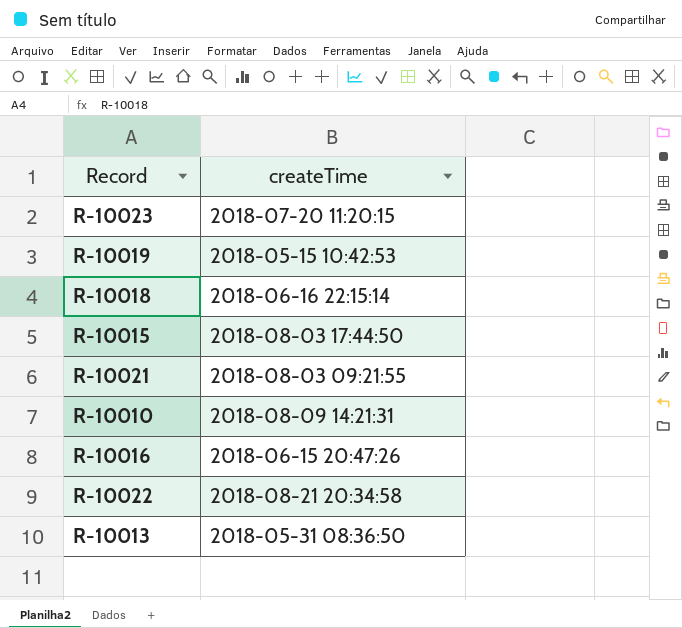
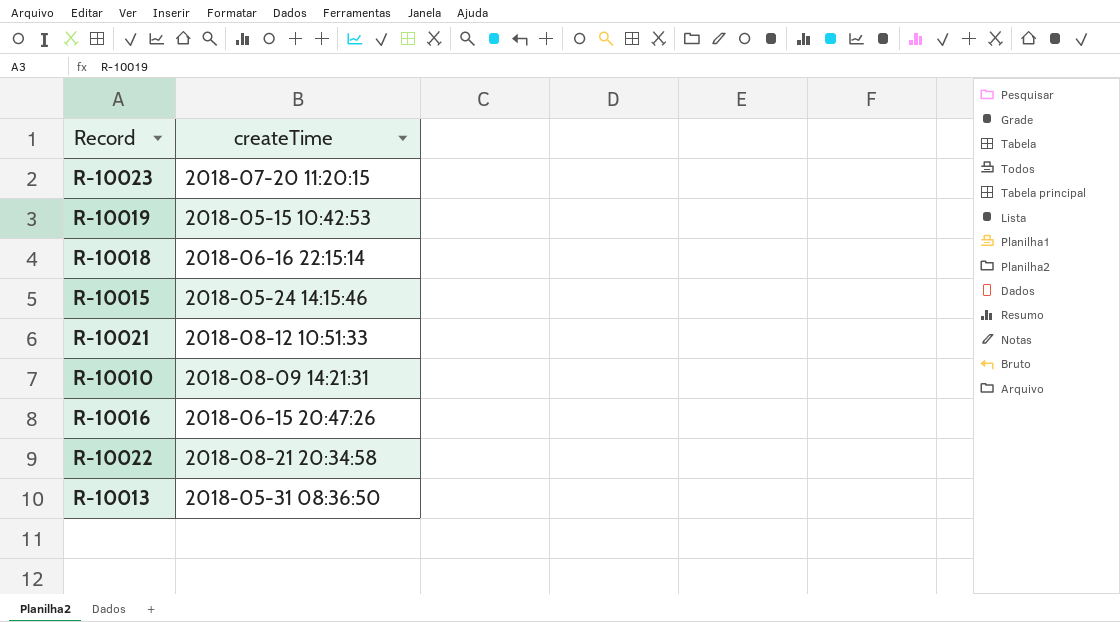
R-10015 | createTime: 2018-08-03 17:44:50 -> 2018-05-24 14:15:46
R-10021 | createTime: 2018-08-03 09:21:55 -> 2018-08-12 10:51:33

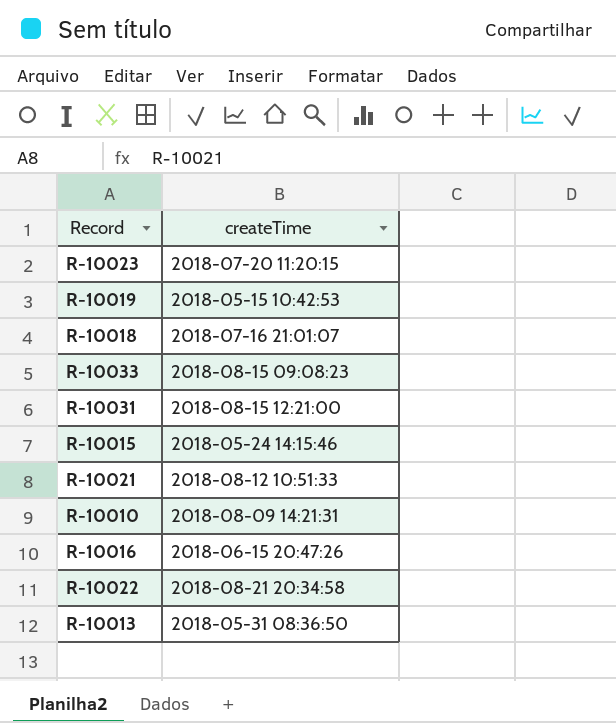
R-10018 | createTime: 2018-06-16 22:15:14 -> 2018-07-16 21:01:07
row R-10033: none -> 2018-08-15 09:08:23
row R-10031: none -> 2018-08-15 12:21:00

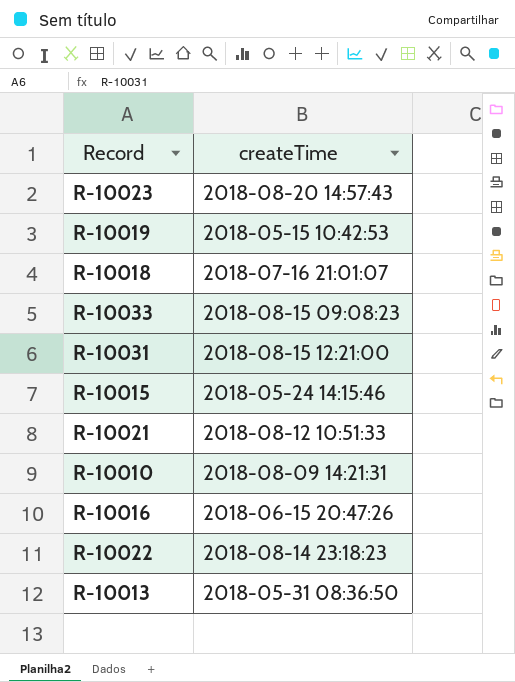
R-10023 | createTime: 2018-07-20 11:20:15 -> 2018-08-20 14:57:43
R-10022 | createTime: 2018-08-21 20:34:58 -> 2018-08-14 23:18:23

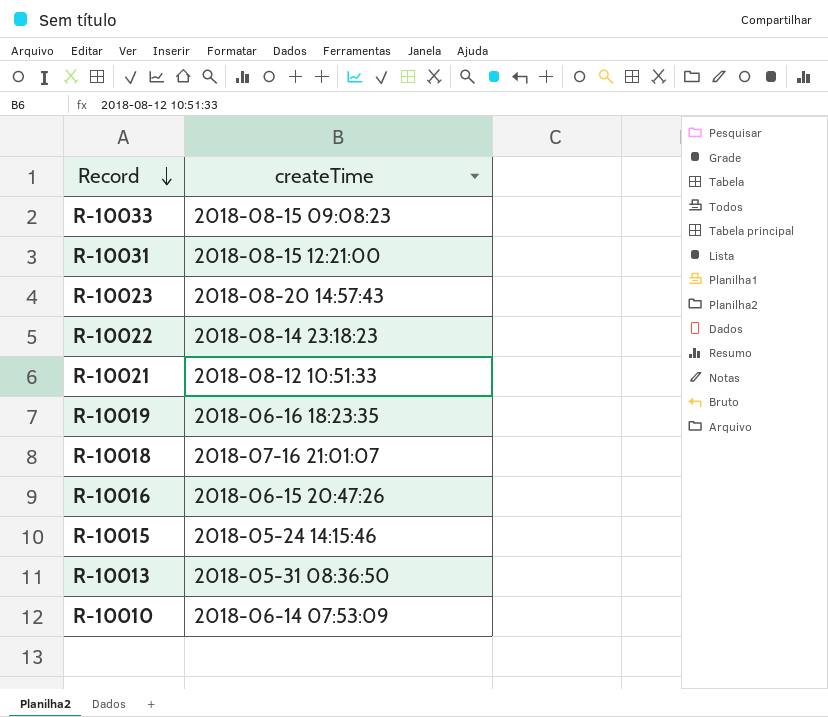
row order: none -> Record descending
R-10019 | createTime: 2018-05-15 10:42:53 -> 2018-06-16 18:23:35
R-10010 | createTime: 2018-08-09 14:21:31 -> 2018-06-14 07:53:09

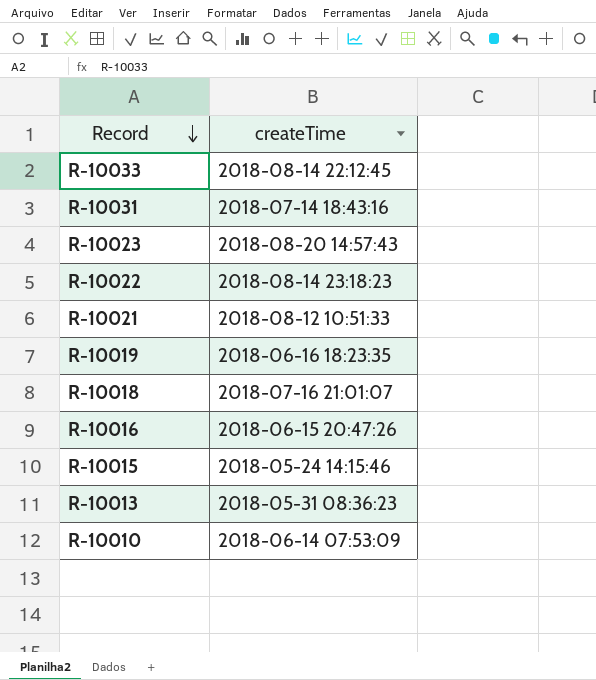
R-10033 | createTime: 2018-08-15 09:08:23 -> 2018-08-14 22:12:45
R-10031 | createTime: 2018-08-15 12:21:00 -> 2018-07-14 18:43:16
R-10013 | createTime: 2018-05-31 08:36:50 -> 2018-05-31 08:36:23

